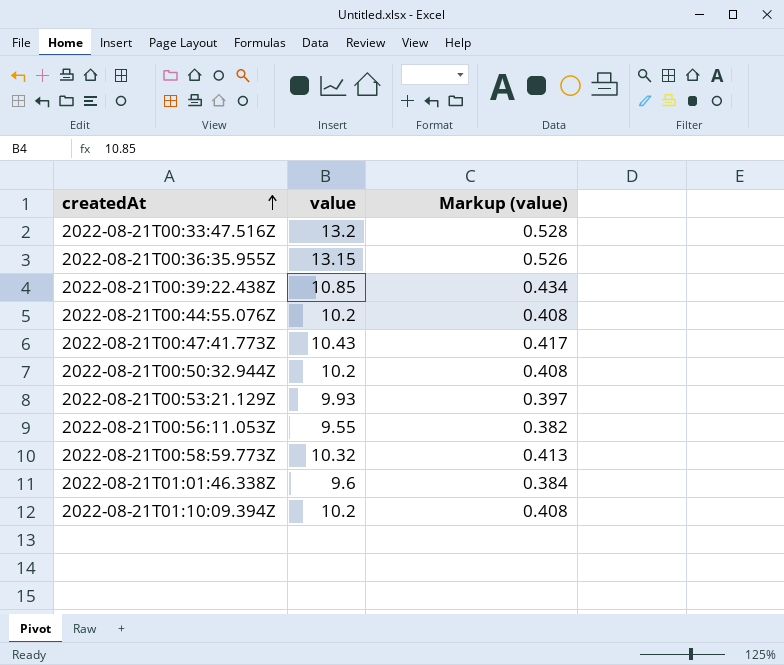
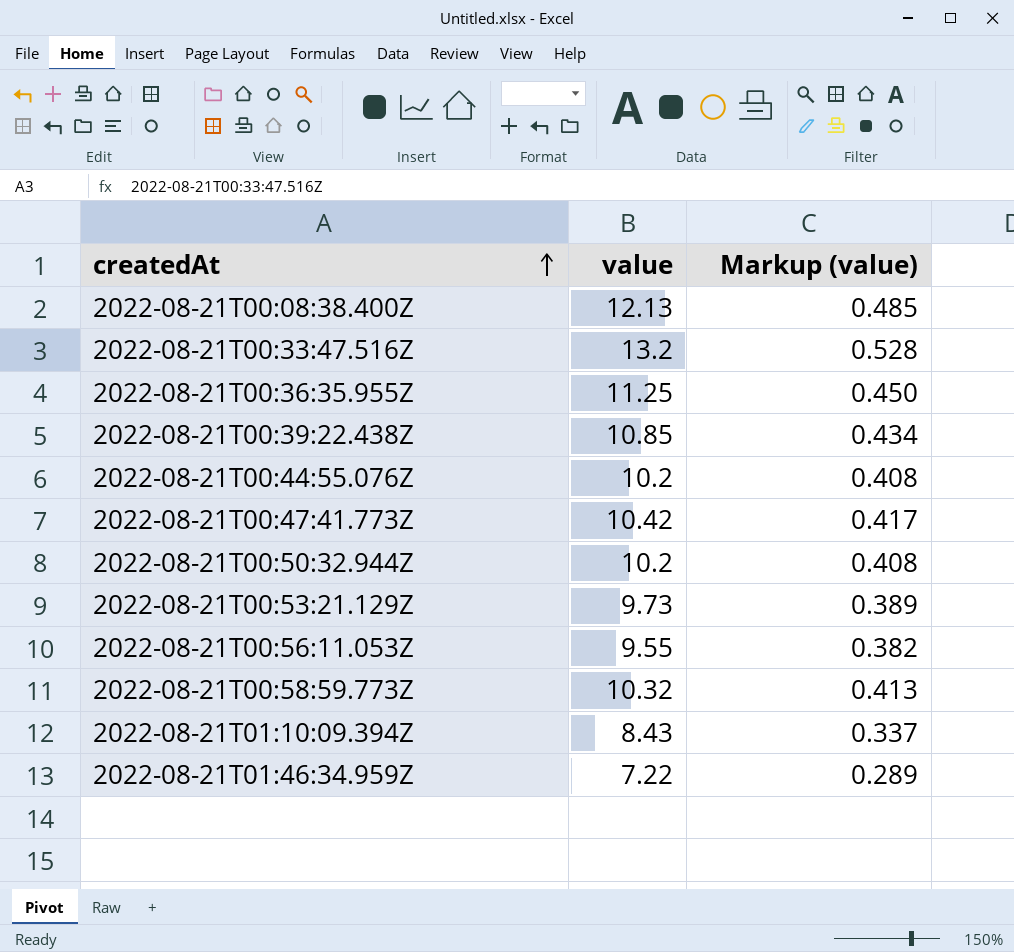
row 2022-08-21T01:01:46.338Z: 9.6 | 0.384 -> none
row 2022-08-21T00:08:38.400Z: none -> 12.13 | 0.485
2022-08-21T00:36:35.955Z | value: 13.15 -> 11.25
2022-08-21T00:36:35.955Z | Markup (value): 0.526 -> 0.450
2022-08-21T00:47:41.773Z | value: 10.43 -> 10.42
2022-08-21T00:53:21.129Z | value: 9.93 -> 9.73
2022-08-21T00:53:21.129Z | Markup (value): 0.397 -> 0.389
2022-08-21T01:10:09.394Z | value: 10.2 -> 8.43
2022-08-21T01:10:09.394Z | Markup (value): 0.408 -> 0.337
row 2022-08-21T01:46:34.959Z: none -> 7.22 | 0.289

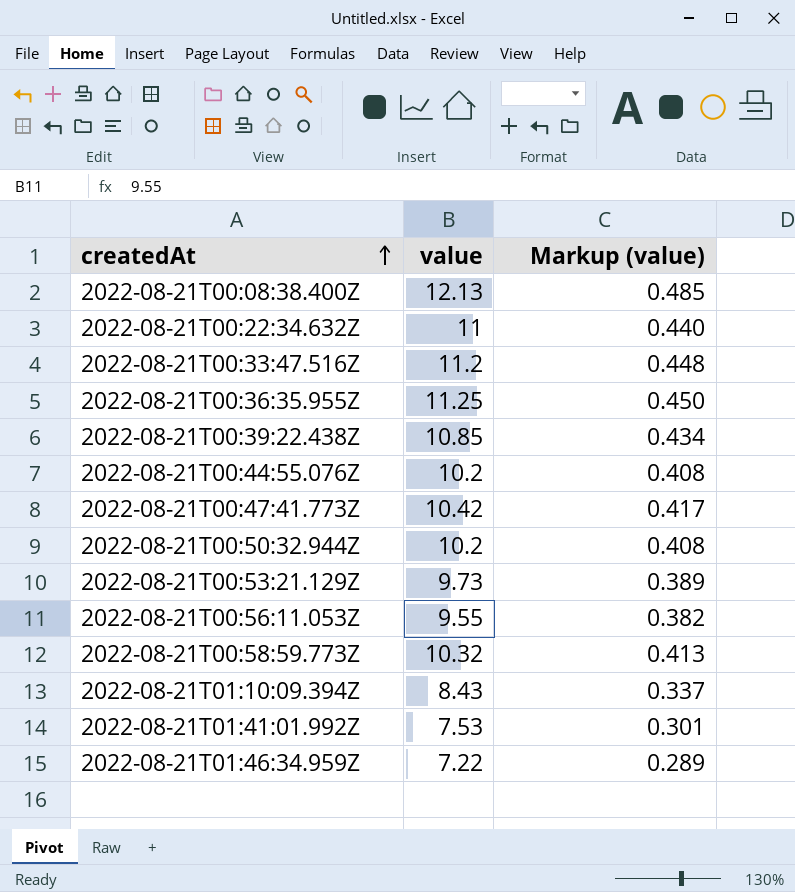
row 2022-08-21T00:22:34.632Z: none -> 11 | 0.440
2022-08-21T00:33:47.516Z | value: 13.2 -> 11.2
2022-08-21T00:33:47.516Z | Markup (value): 0.528 -> 0.448
row 2022-08-21T01:41:01.992Z: none -> 7.53 | 0.301

